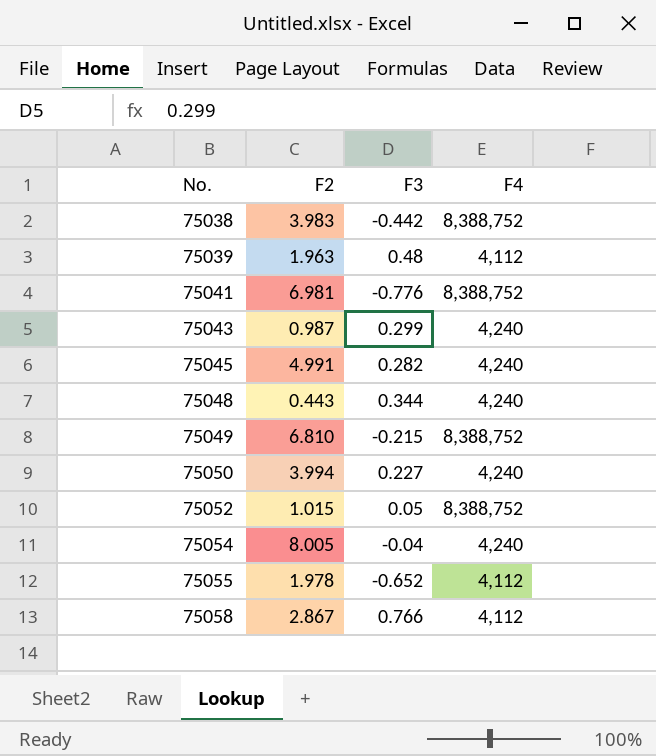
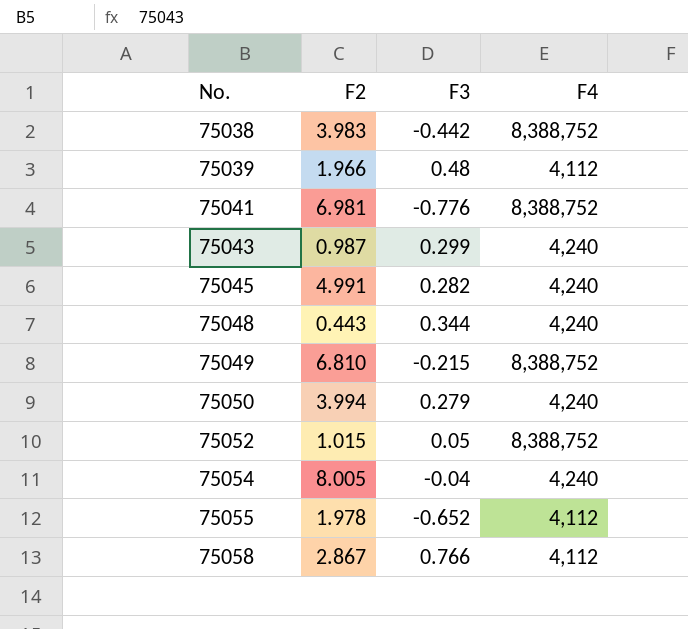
75039 | F2: 1.963 -> 1.966
75050 | F3: 0.227 -> 0.279

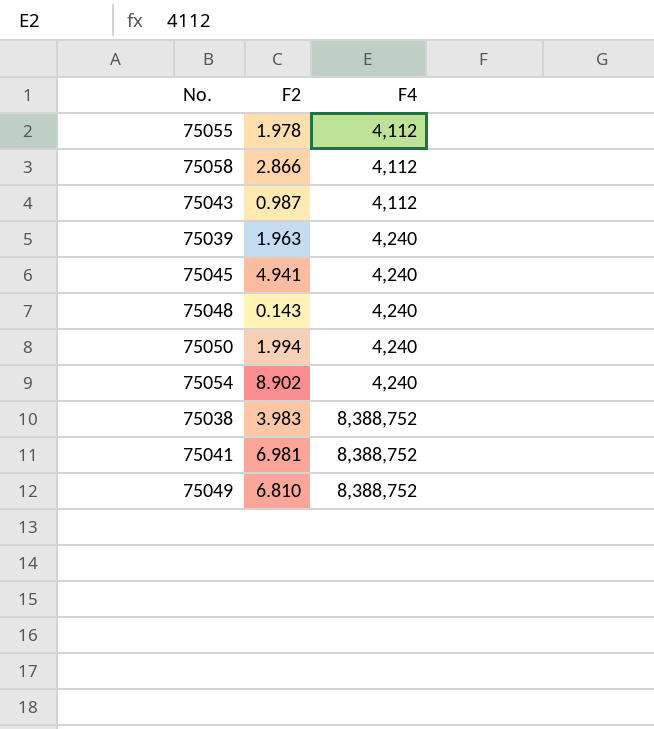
row order: No. ascending -> F4 ascending
column F3 | position: 3 -> none
row 75052: 1.015 | 0.05 | 8,388,752 -> none
75058 | F2: 2.867 -> 2.866
75043 | F4: 4,240 -> 4,112
75039 | F2: 1.966 -> 1.963
75039 | F4: 4,112 -> 4,240
75045 | F2: 4.991 -> 4.941
75048 | F2: 0.443 -> 0.143
75050 | F2: 3.994 -> 1.994
75054 | F2: 8.005 -> 8.902

